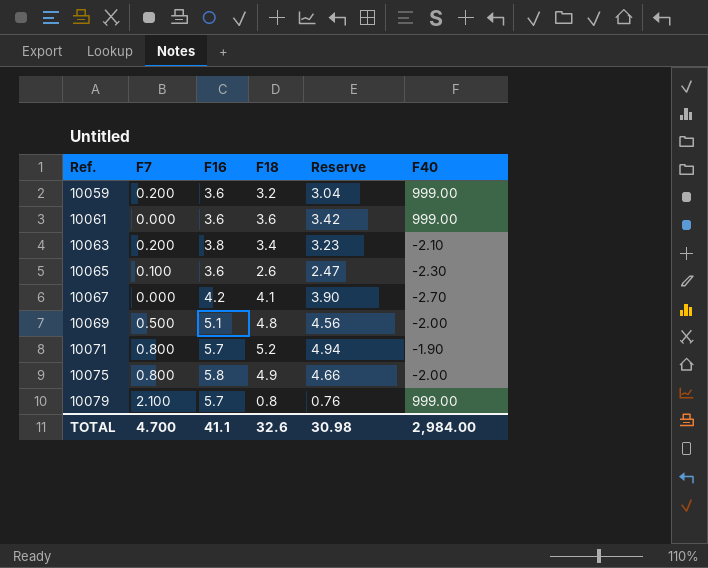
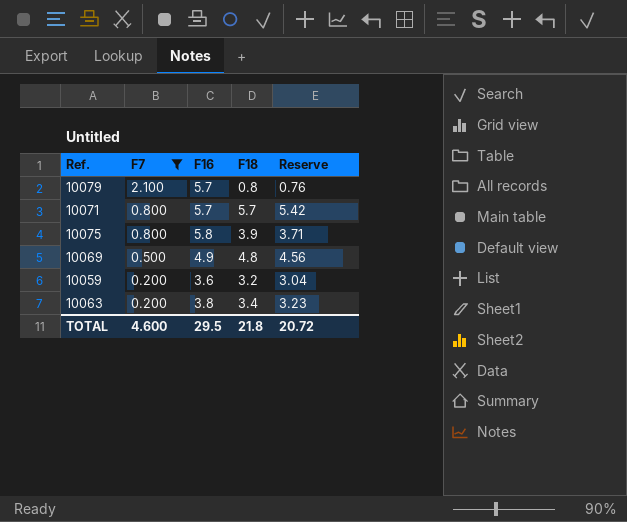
filter: none -> F7 >= 0.200
row order: Ref. ascending -> F7 descending
column F40 | position: 6 -> none
10071 | F18: 5.2 -> 5.7
10071 | Reserve: 4.94 -> 5.42
10075 | F18: 4.9 -> 3.9
10075 | Reserve: 4.66 -> 3.71
10069 | F16: 5.1 -> 4.9
TOTAL | F7: 4.700 -> 4.600
TOTAL | F16: 41.1 -> 29.5
TOTAL | F18: 32.6 -> 21.8
TOTAL | Reserve: 30.98 -> 20.72

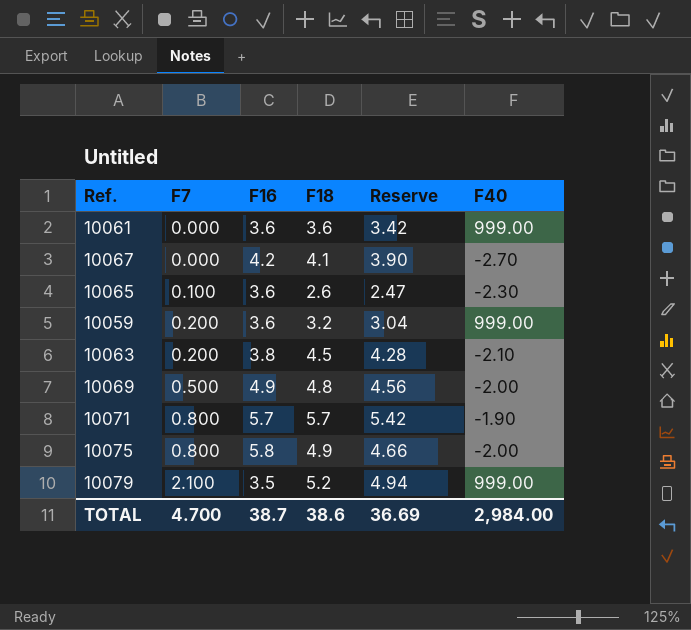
filter: F7 >= 0.200 -> none
row order: F7 descending -> F7 ascending
column F40 | position: none -> 6
10063 | F18: 3.4 -> 4.5
10063 | Reserve: 3.23 -> 4.28
10075 | F18: 3.9 -> 4.9
10075 | Reserve: 3.71 -> 4.66
10079 | F16: 5.7 -> 3.5
10079 | F18: 0.8 -> 5.2
10079 | Reserve: 0.76 -> 4.94
TOTAL | F7: 4.600 -> 4.700
TOTAL | F16: 29.5 -> 38.7
TOTAL | F18: 21.8 -> 38.6
TOTAL | Reserve: 20.72 -> 36.69

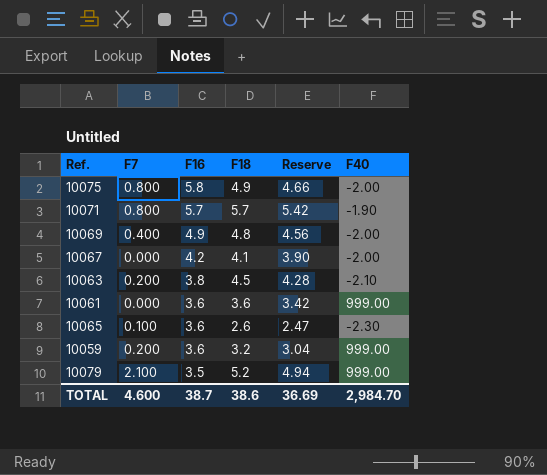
row order: F7 ascending -> F16 descending
10069 | F7: 0.500 -> 0.400
10067 | F40: -2.70 -> -2.00
TOTAL | F7: 4.700 -> 4.600
TOTAL | F40: 2,984.00 -> 2,984.70

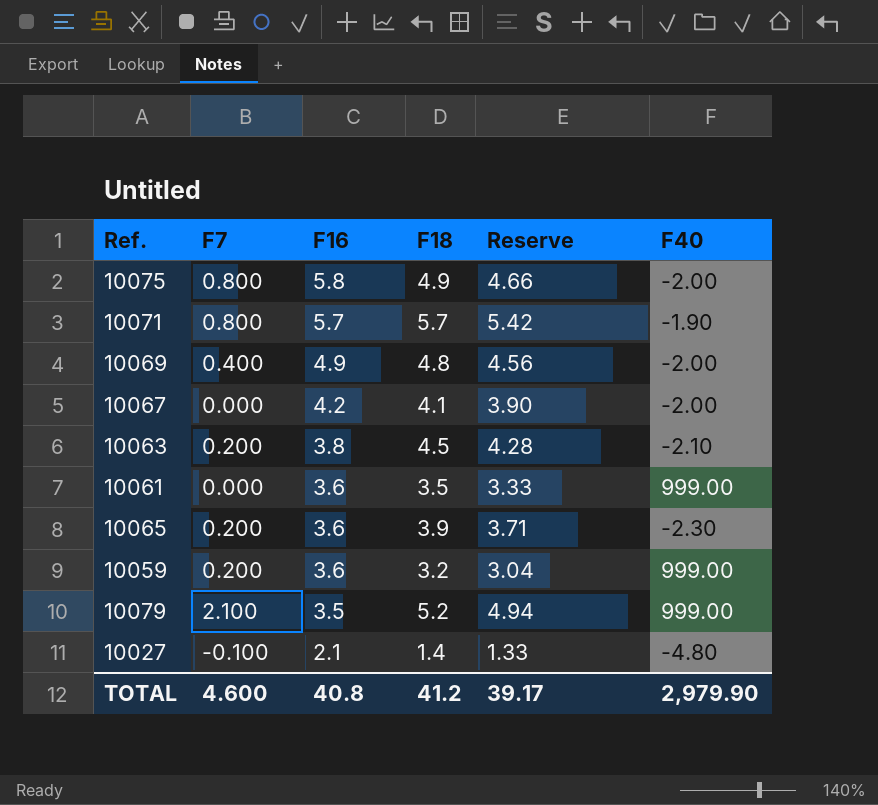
10061 | F18: 3.6 -> 3.5
10061 | Reserve: 3.42 -> 3.33
10065 | F7: 0.100 -> 0.200
10065 | F18: 2.6 -> 3.9
10065 | Reserve: 2.47 -> 3.71
row 10027: none -> -0.100 | 2.1 | 1.4 | 1.33 | -4.80
TOTAL | F16: 38.7 -> 40.8
TOTAL | F18: 38.6 -> 41.2
TOTAL | Reserve: 36.69 -> 39.17
TOTAL | F40: 2,984.70 -> 2,979.90

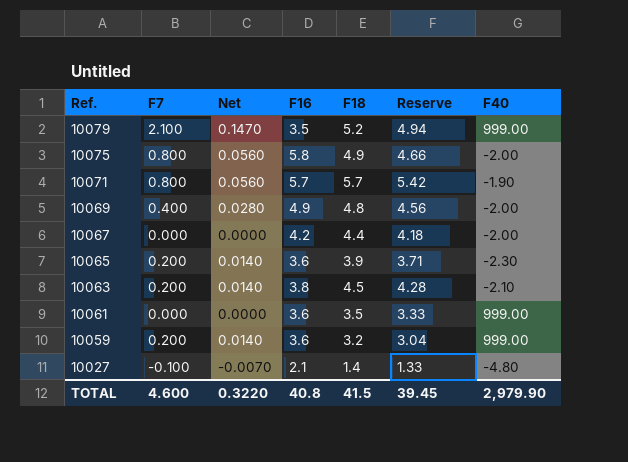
row order: F16 descending -> Ref. descending
column Net | formula: none -> [F7] * 0.07
10067 | F18: 4.1 -> 4.4
10067 | Reserve: 3.90 -> 4.18
TOTAL | F18: 41.2 -> 41.5
TOTAL | Reserve: 39.17 -> 39.45

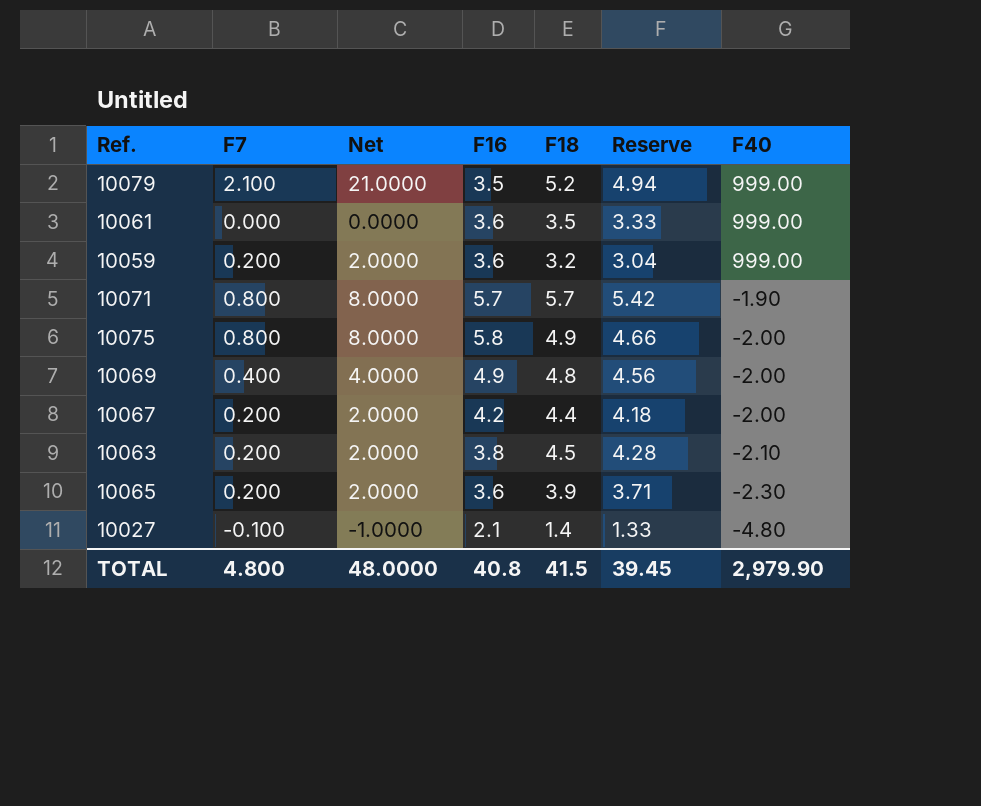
row order: Ref. descending -> F40 descending
column Net | formula: [F7] * 0.07 -> [F7] * 10
10067 | F7: 0.000 -> 0.200
TOTAL | F7: 4.600 -> 4.800
TOTAL | Net: 0.3220 -> 48.0000

